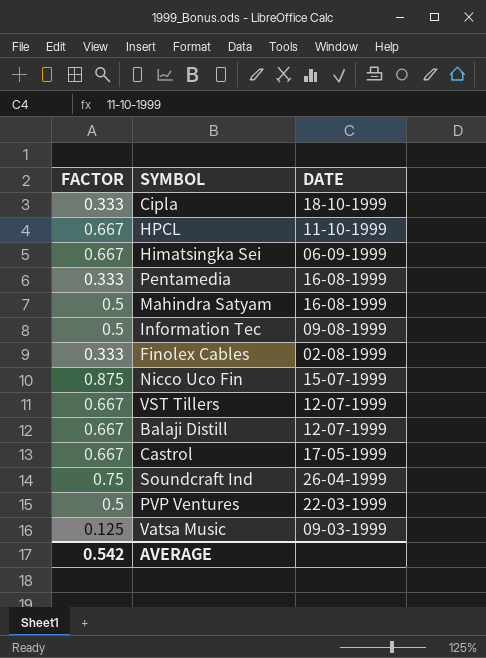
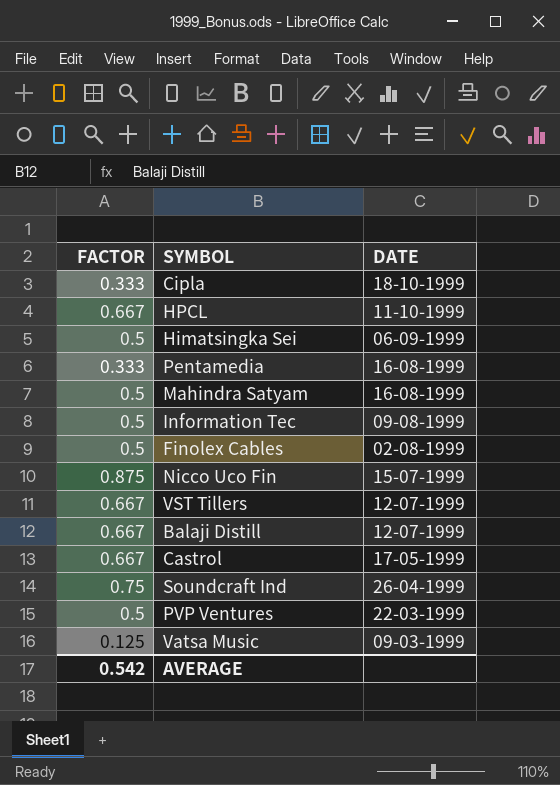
Himatsingka Sei | FACTOR: 0.667 -> 0.5
Finolex Cables | FACTOR: 0.333 -> 0.5

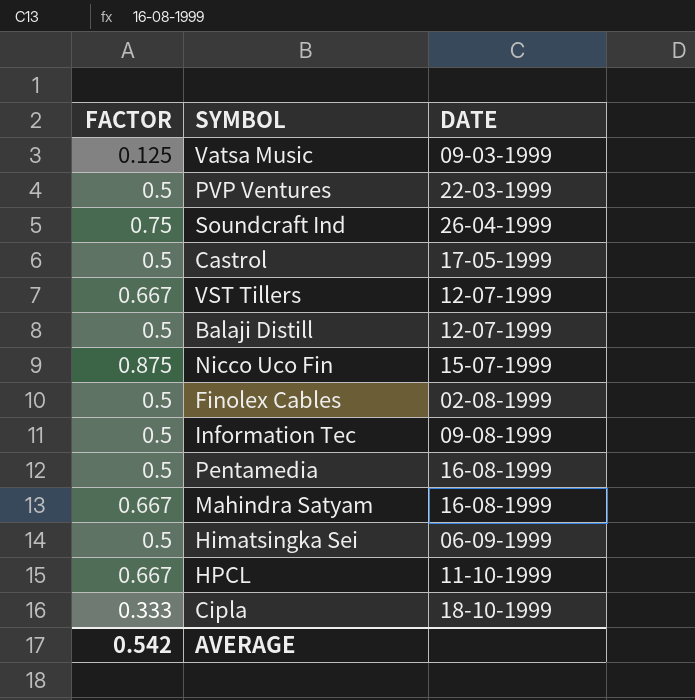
row order: DATE descending -> DATE ascending
Castrol | FACTOR: 0.667 -> 0.5
Balaji Distill | FACTOR: 0.667 -> 0.5
Pentamedia | FACTOR: 0.333 -> 0.5
Mahindra Satyam | FACTOR: 0.5 -> 0.667

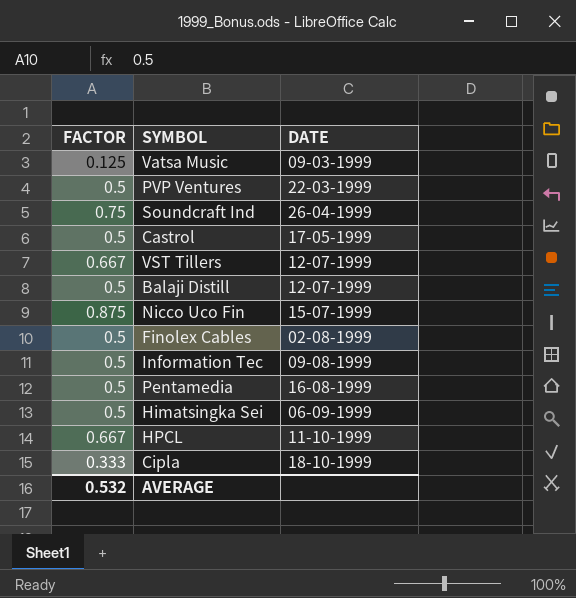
row Mahindra Satyam: 0.667 | 16-08-1999 -> none
AVERAGE | FACTOR: 0.542 -> 0.532

